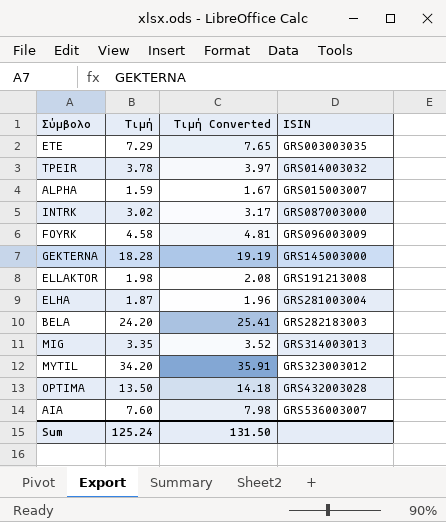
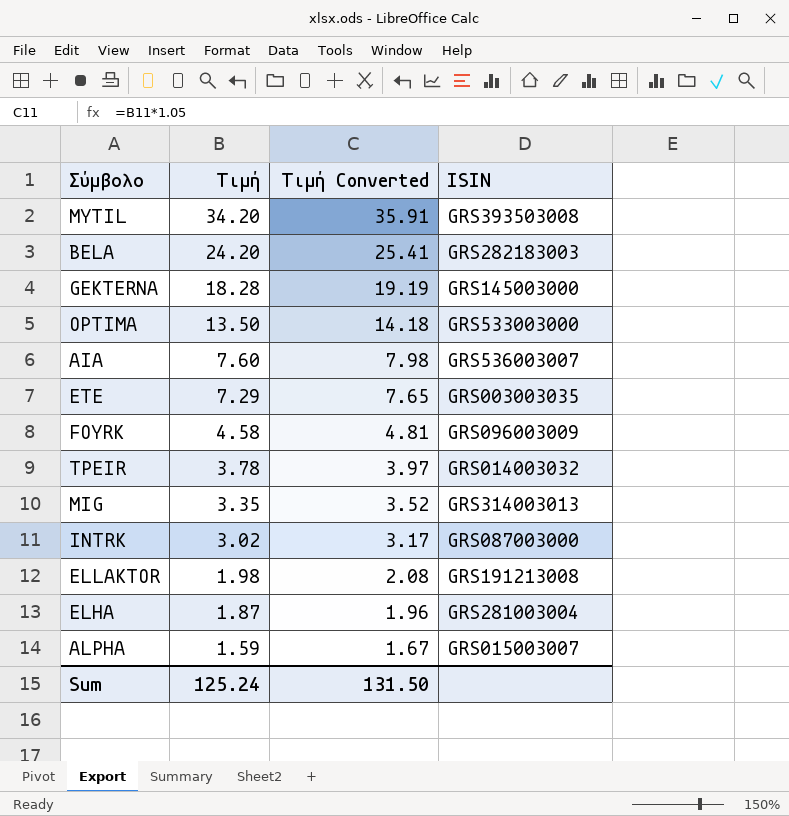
row order: ISIN ascending -> Τιμή descending
MYTIL | ISIN: GRS323003012 -> GRS393503008
OPTIMA | ISIN: GRS432003028 -> GRS533003000

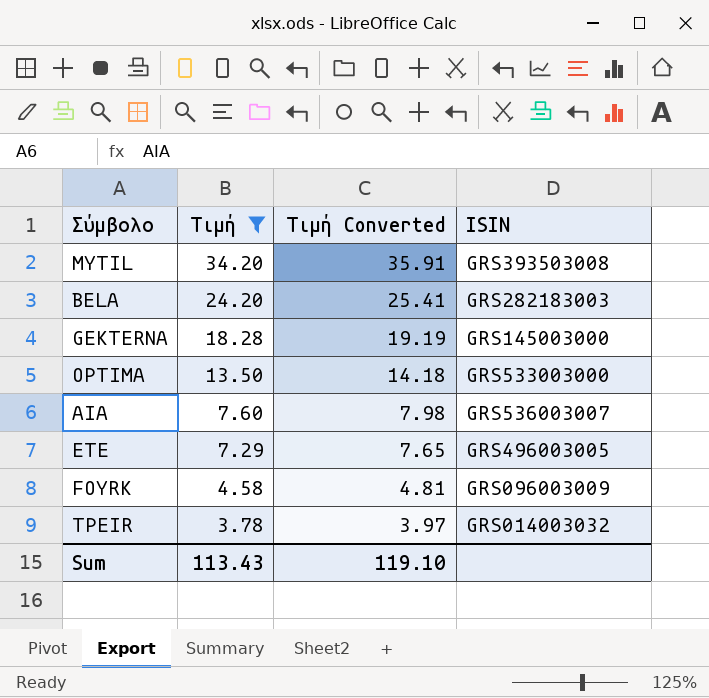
filter: none -> Τιμή >= 3.78
ETE | ISIN: GRS003003035 -> GRS496003005
Sum | Τιμή: 125.24 -> 113.43
Sum | Τιμή Converted: 131.50 -> 119.10

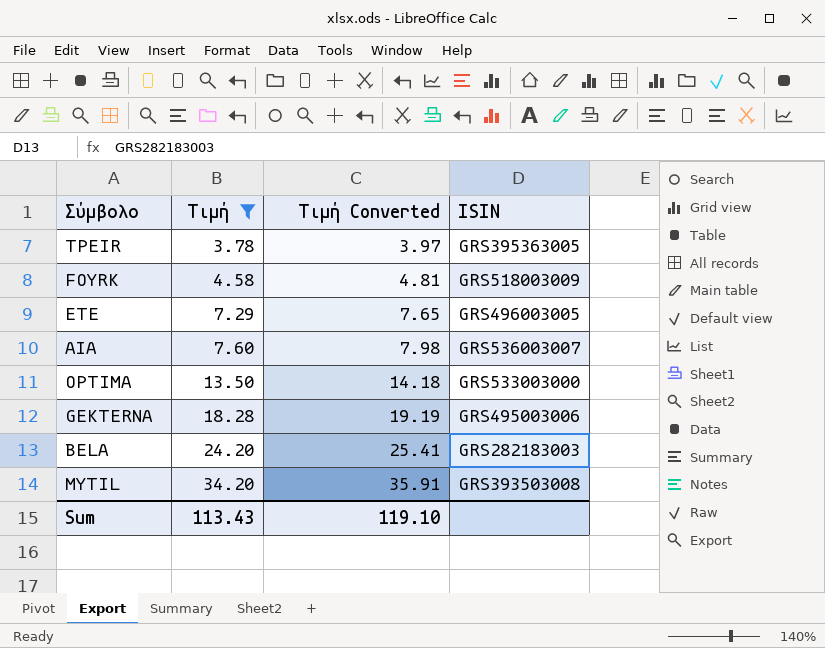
row order: Τιμή descending -> Τιμή ascending
TPEIR | ISIN: GRS014003032 -> GRS395363005
FOYRK | ISIN: GRS096003009 -> GRS518003009
GEKTERNA | ISIN: GRS145003000 -> GRS495003006

